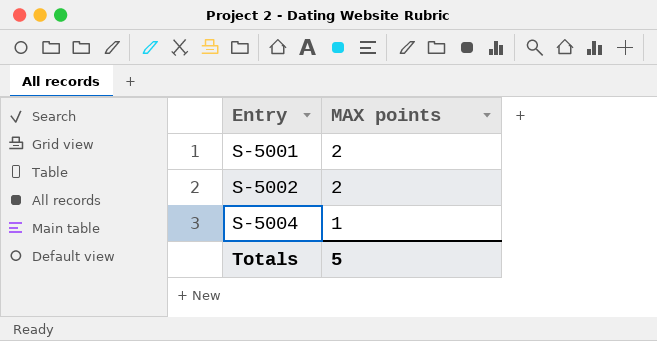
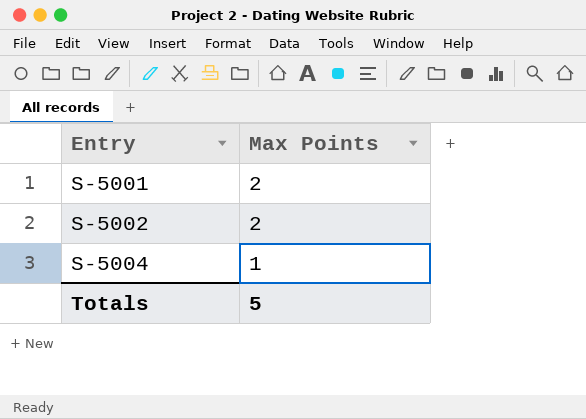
column name: MAX points -> Max Points

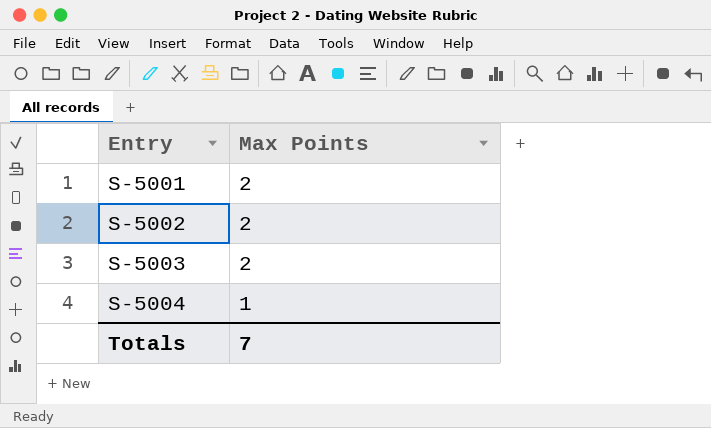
row S-5003: none -> 2
Totals | Max Points: 5 -> 7

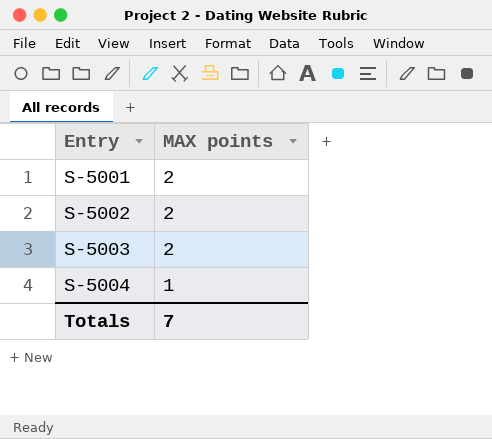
column name: Max Points -> MAX points

